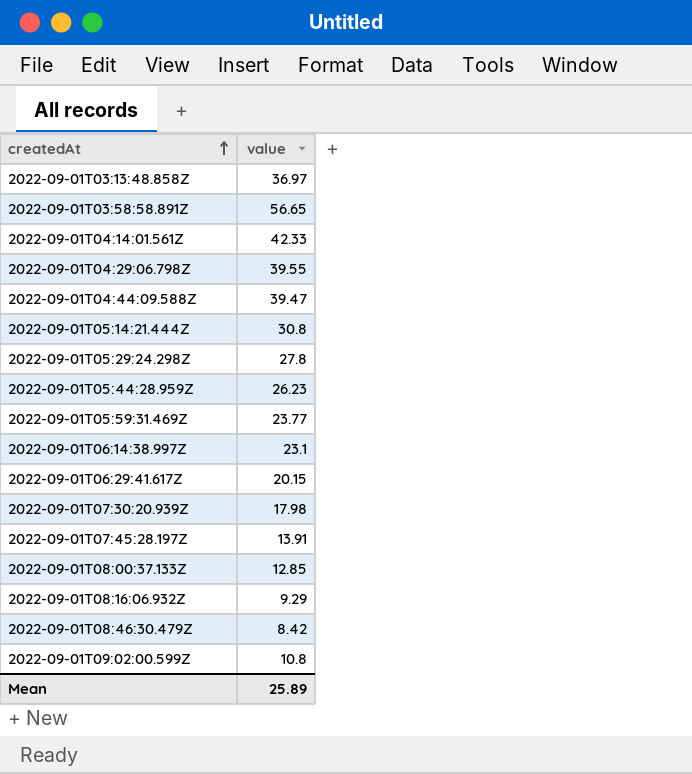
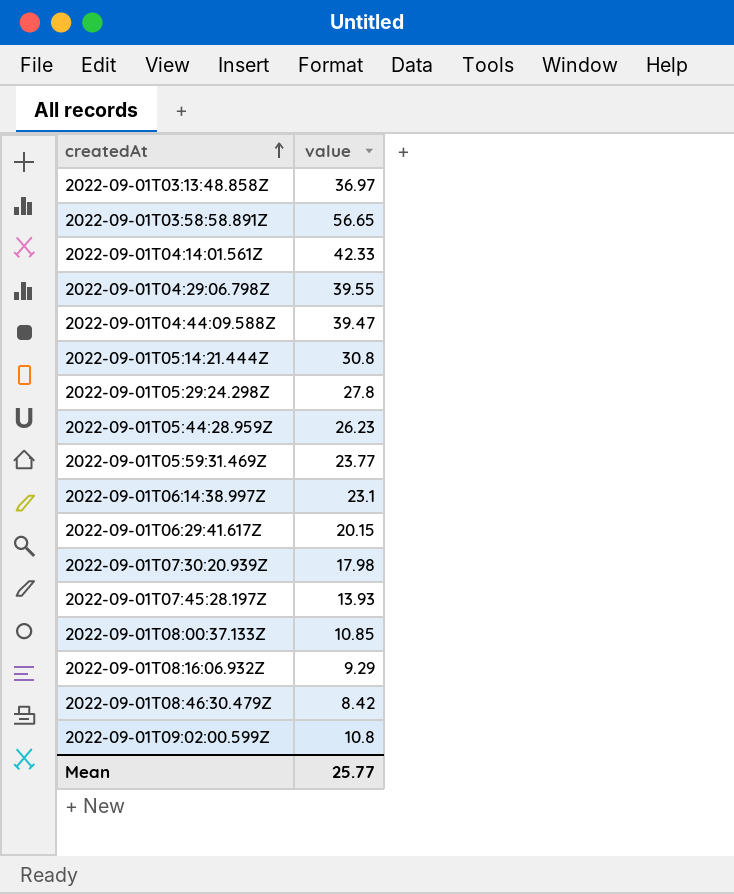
2022-09-01T07:45:28.197Z | value: 13.91 -> 13.93
2022-09-01T08:00:37.133Z | value: 12.85 -> 10.85
Mean | value: 25.89 -> 25.77

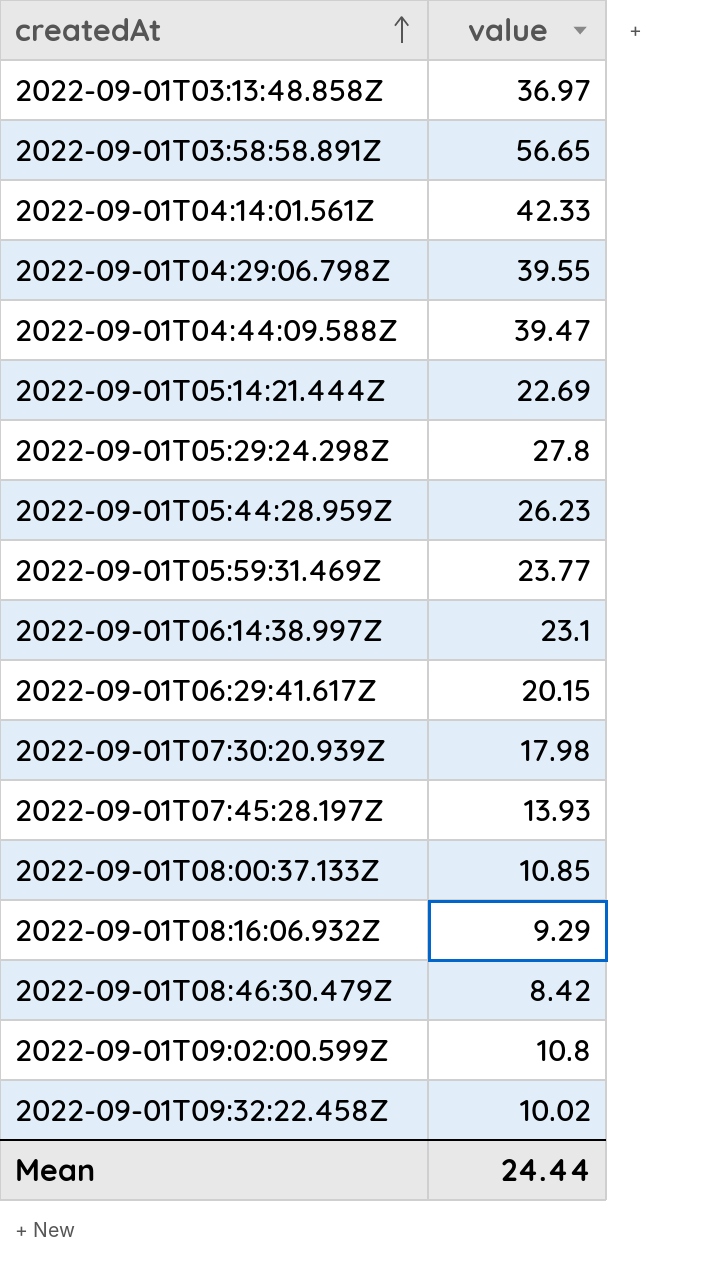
2022-09-01T05:14:21.444Z | value: 30.8 -> 22.69
row 2022-09-01T09:32:22.458Z: none -> 10.02
Mean | value: 25.77 -> 24.44

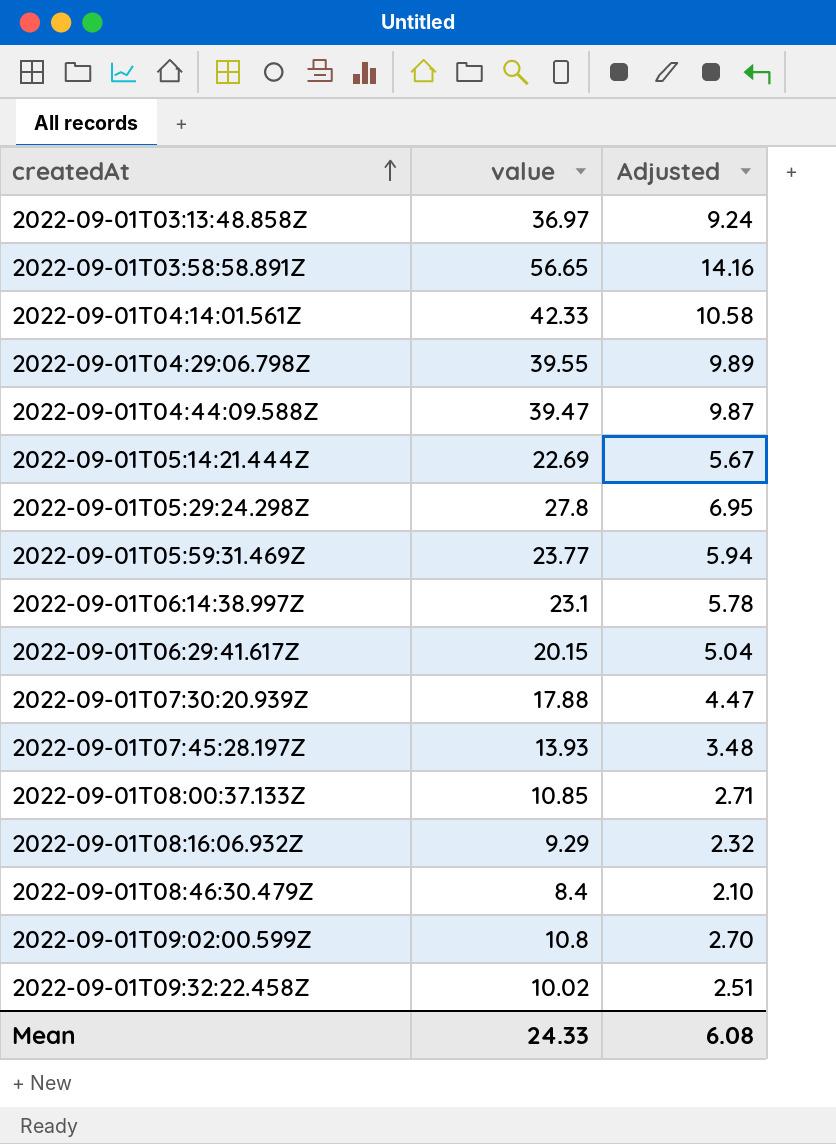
column Adjusted | formula: none -> [value] * 0.25
row 2022-09-01T05:44:28.959Z: 26.23 -> none
2022-09-01T07:30:20.939Z | value: 17.98 -> 17.88
2022-09-01T08:46:30.479Z | value: 8.42 -> 8.4
Mean | value: 24.44 -> 24.33

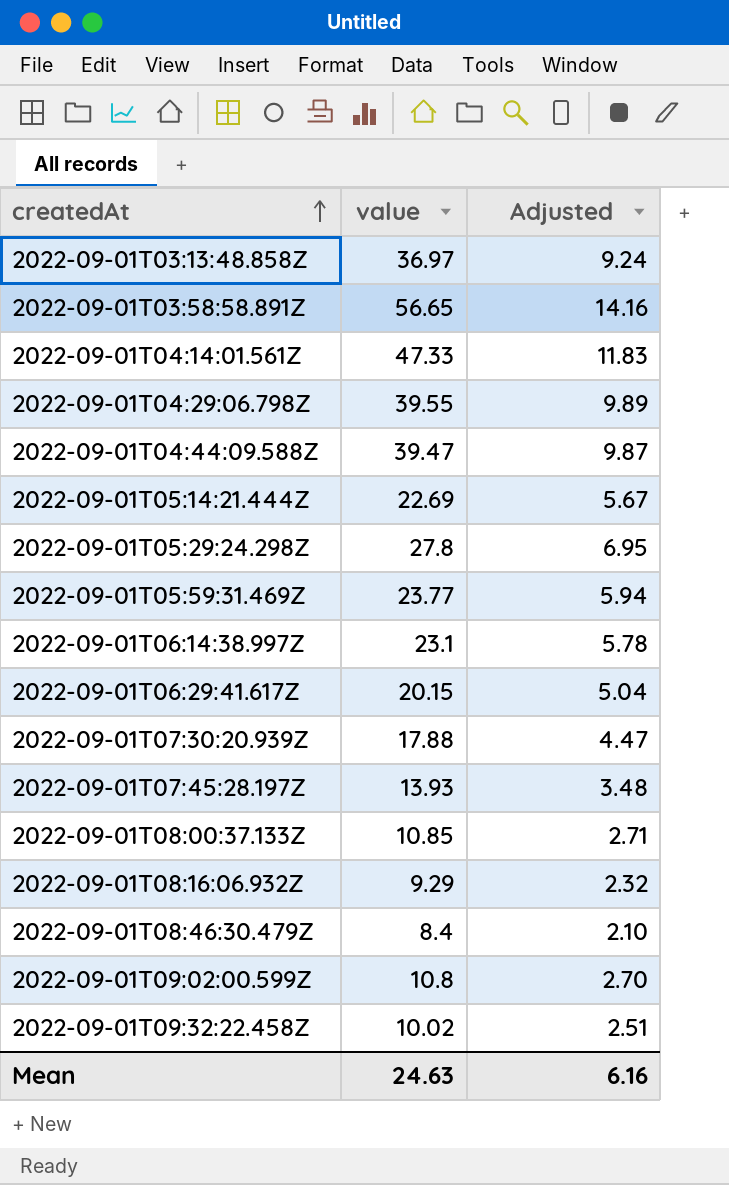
2022-09-01T04:14:01.561Z | value: 42.33 -> 47.33
2022-09-01T04:14:01.561Z | Adjusted: 10.58 -> 11.83
Mean | value: 24.33 -> 24.63
Mean | Adjusted: 6.08 -> 6.16

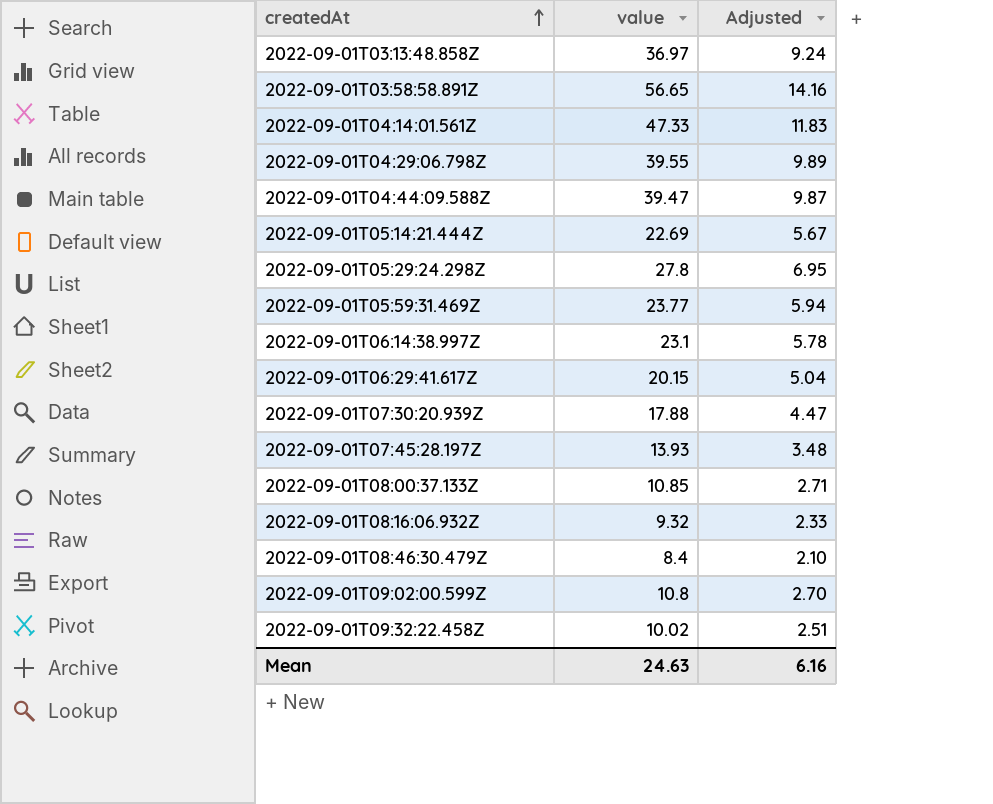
2022-09-01T08:16:06.932Z | value: 9.29 -> 9.32
2022-09-01T08:16:06.932Z | Adjusted: 2.32 -> 2.33

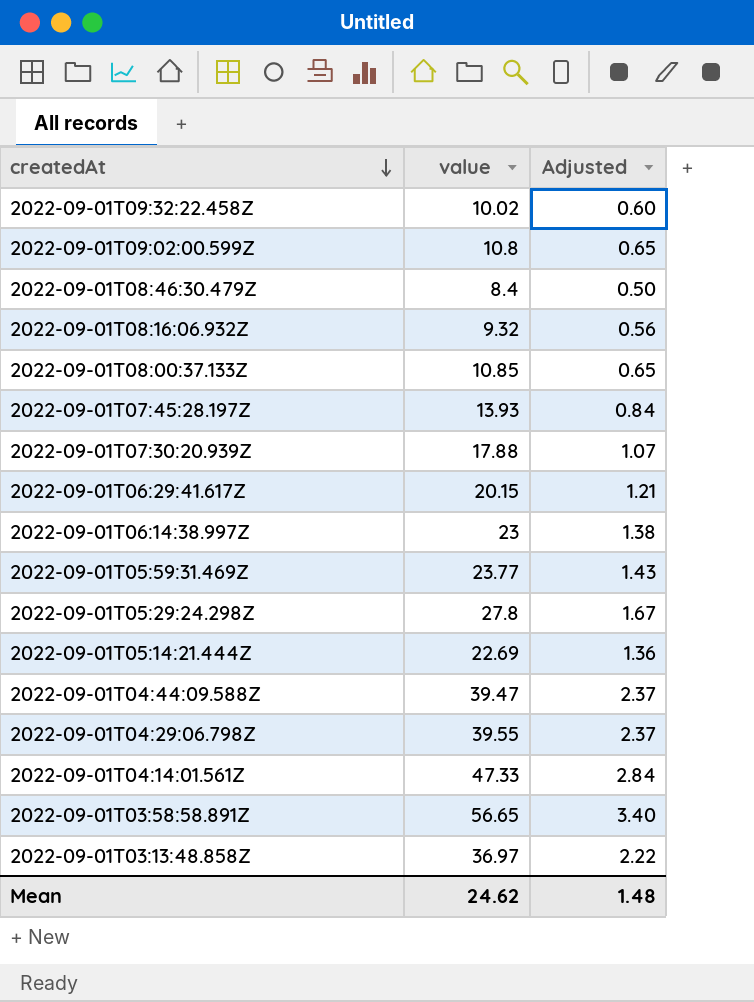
row order: createdAt ascending -> createdAt descending
column Adjusted | formula: [value] * 0.25 -> [value] * 0.06
2022-09-01T06:14:38.997Z | value: 23.1 -> 23
Mean | value: 24.63 -> 24.62
Mean | Adjusted: 6.16 -> 1.48

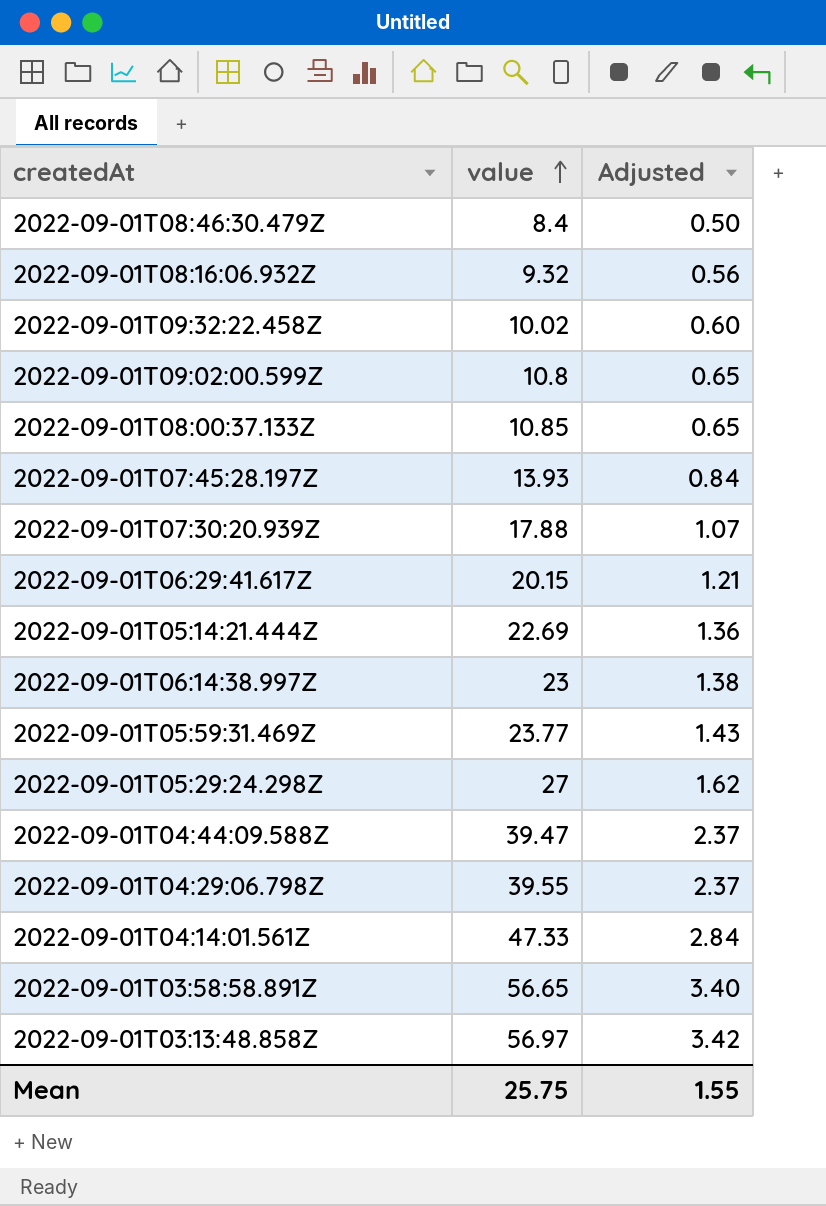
row order: createdAt descending -> value ascending
2022-09-01T05:29:24.298Z | value: 27.8 -> 27
2022-09-01T05:29:24.298Z | Adjusted: 1.67 -> 1.62
2022-09-01T03:13:48.858Z | value: 36.97 -> 56.97
2022-09-01T03:13:48.858Z | Adjusted: 2.22 -> 3.42
Mean | value: 24.62 -> 25.75
Mean | Adjusted: 1.48 -> 1.55

